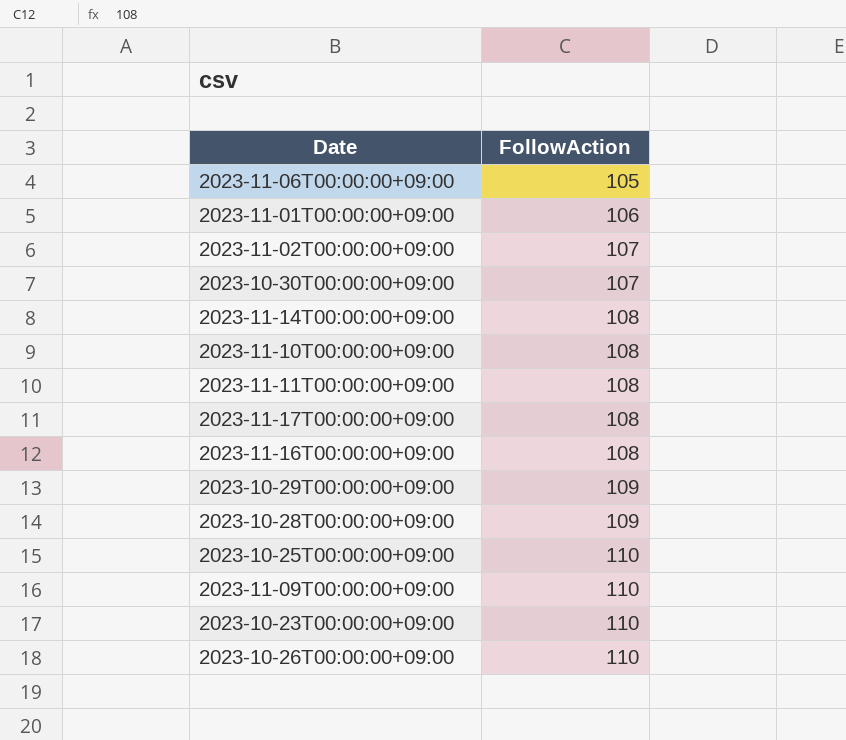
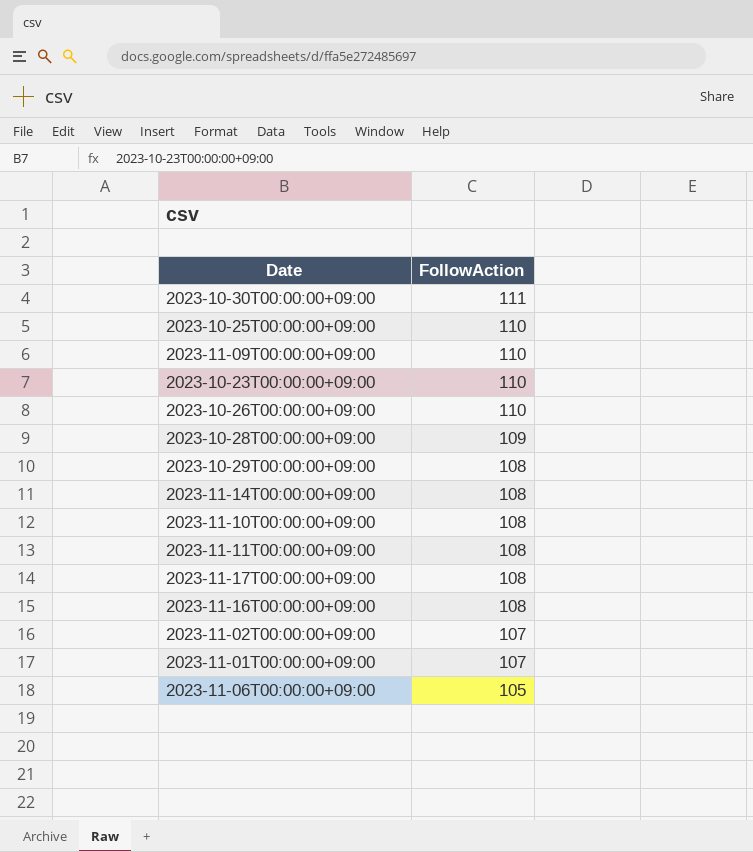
row order: FollowAction ascending -> FollowAction descending
2023-10-30T00:00:00+09:00 | FollowAction: 107 -> 111
2023-10-29T00:00:00+09:00 | FollowAction: 109 -> 108
2023-11-01T00:00:00+09:00 | FollowAction: 106 -> 107

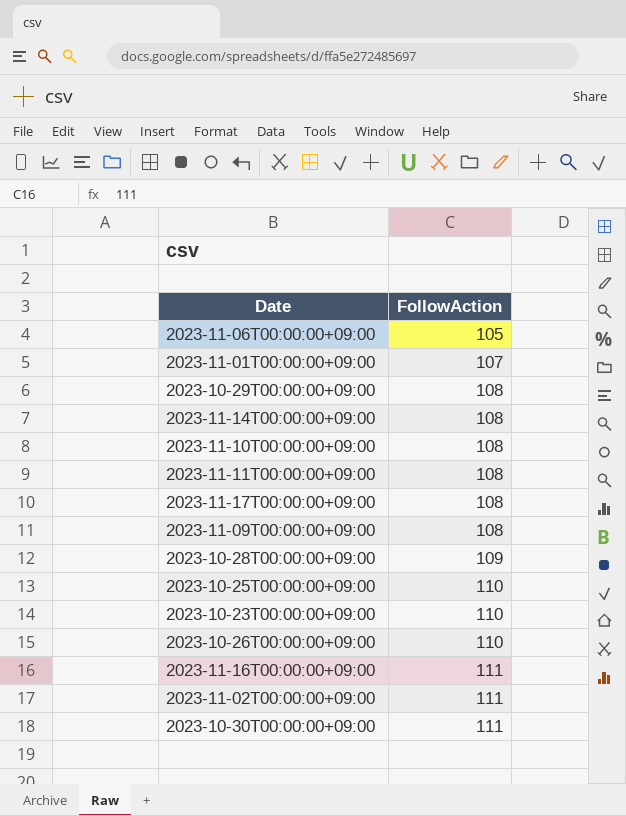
row order: FollowAction descending -> FollowAction ascending
2023-11-09T00:00:00+09:00 | FollowAction: 110 -> 108
2023-11-16T00:00:00+09:00 | FollowAction: 108 -> 111
2023-11-02T00:00:00+09:00 | FollowAction: 107 -> 111

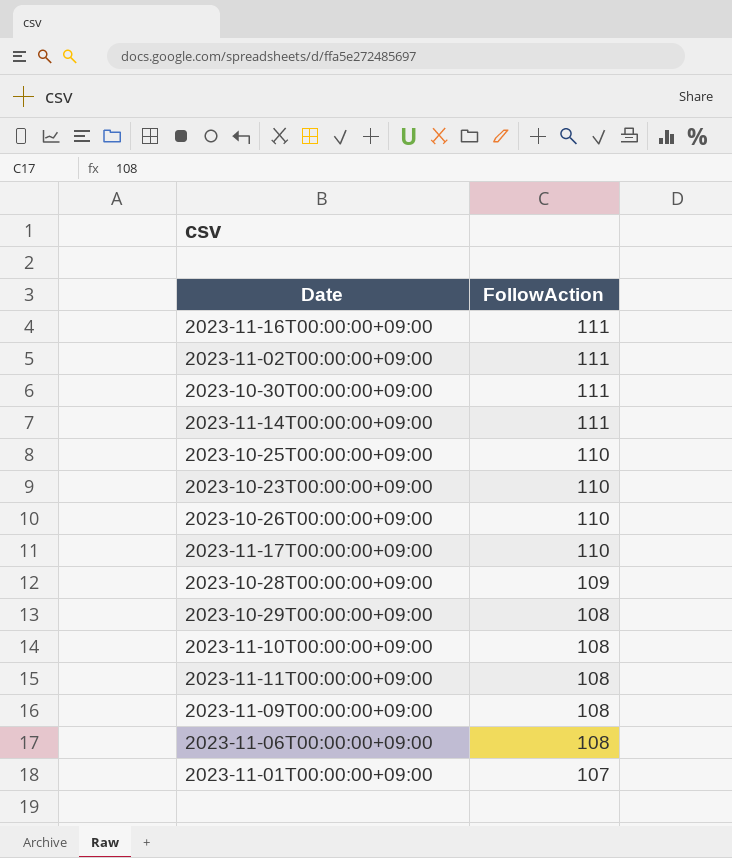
row order: FollowAction ascending -> FollowAction descending
2023-11-14T00:00:00+09:00 | FollowAction: 108 -> 111
2023-11-17T00:00:00+09:00 | FollowAction: 108 -> 110
2023-11-06T00:00:00+09:00 | FollowAction: 105 -> 108

